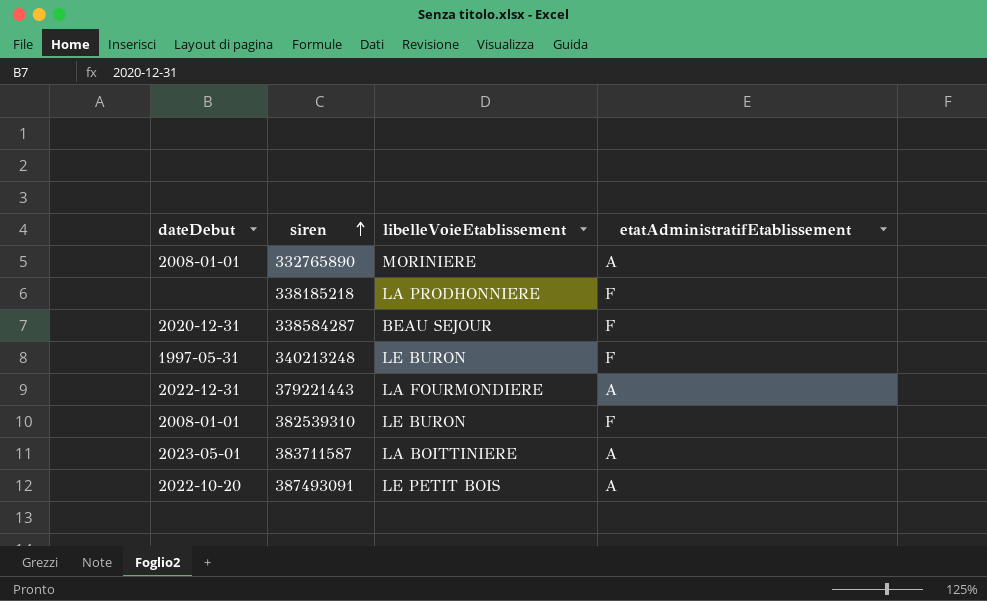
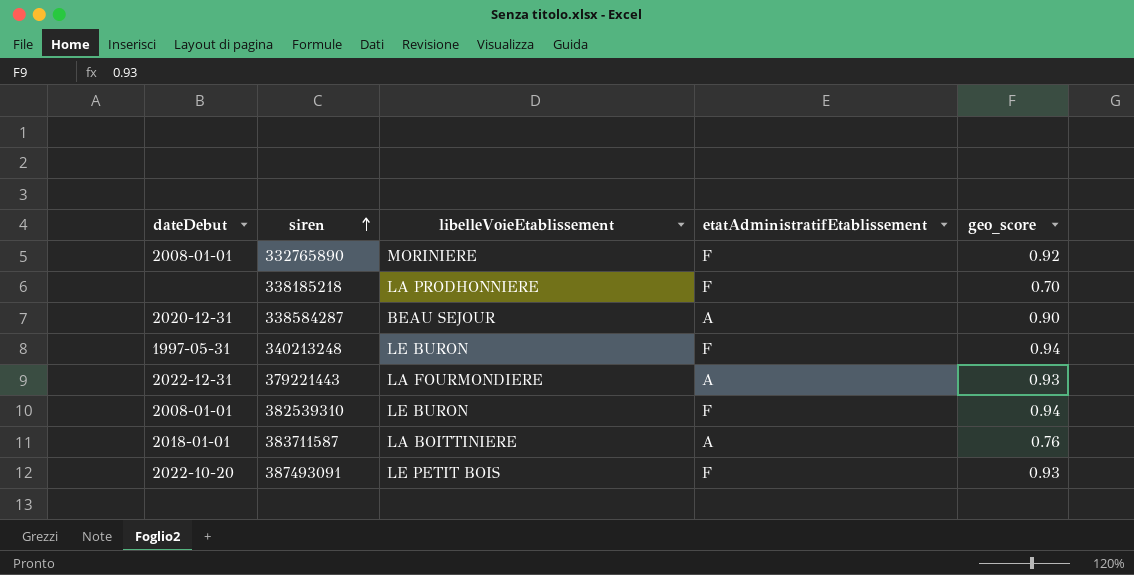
column geo_score | position: none -> 5
332765890 | etatAdministratifEtablissement: A -> F
338584287 | etatAdministratifEtablissement: F -> A
383711587 | dateDebut: 2023-05-01 -> 2018-01-01
387493091 | etatAdministratifEtablissement: A -> F

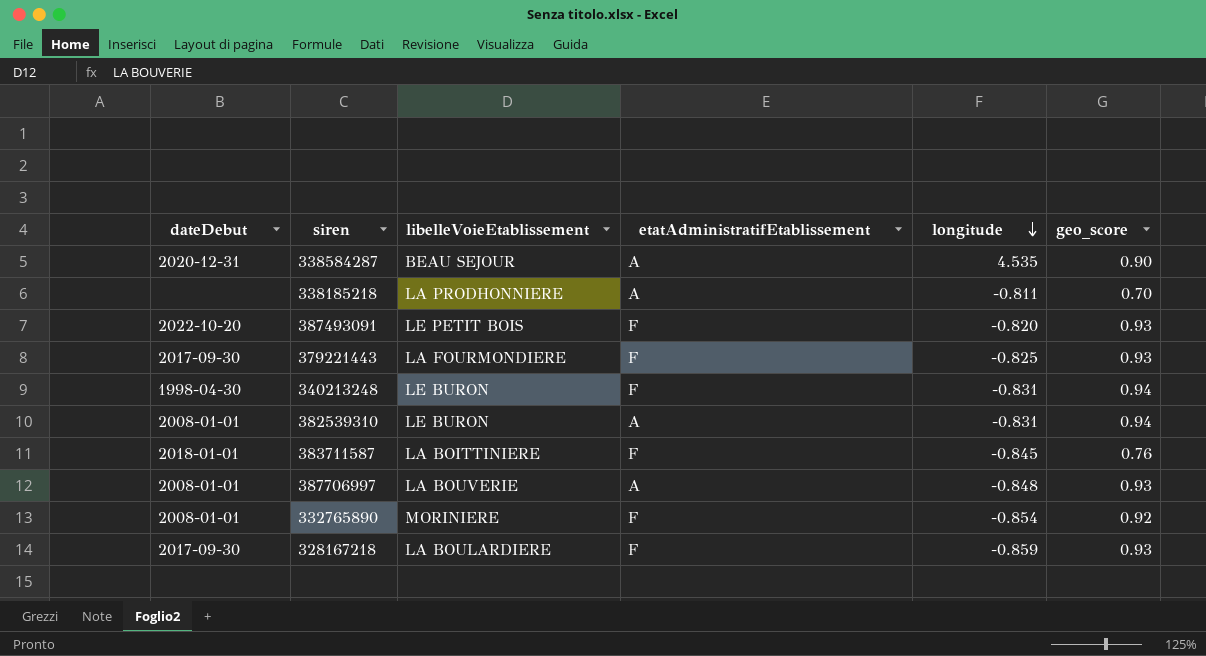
row order: siren ascending -> longitude descending
column longitude | position: none -> 5
338185218 | etatAdministratifEtablissement: F -> A
379221443 | dateDebut: 2022-12-31 -> 2017-09-30
379221443 | etatAdministratifEtablissement: A -> F
340213248 | dateDebut: 1997-05-31 -> 1998-04-30
382539310 | etatAdministratifEtablissement: F -> A
383711587 | etatAdministratifEtablissement: A -> F
row 387706997: none -> 2008-01-01 | LA BOUVERIE | A | -0.848 | 0.93
row 328167218: none -> 2017-09-30 | LA BOULARDIERE | F | -0.859 | 0.93

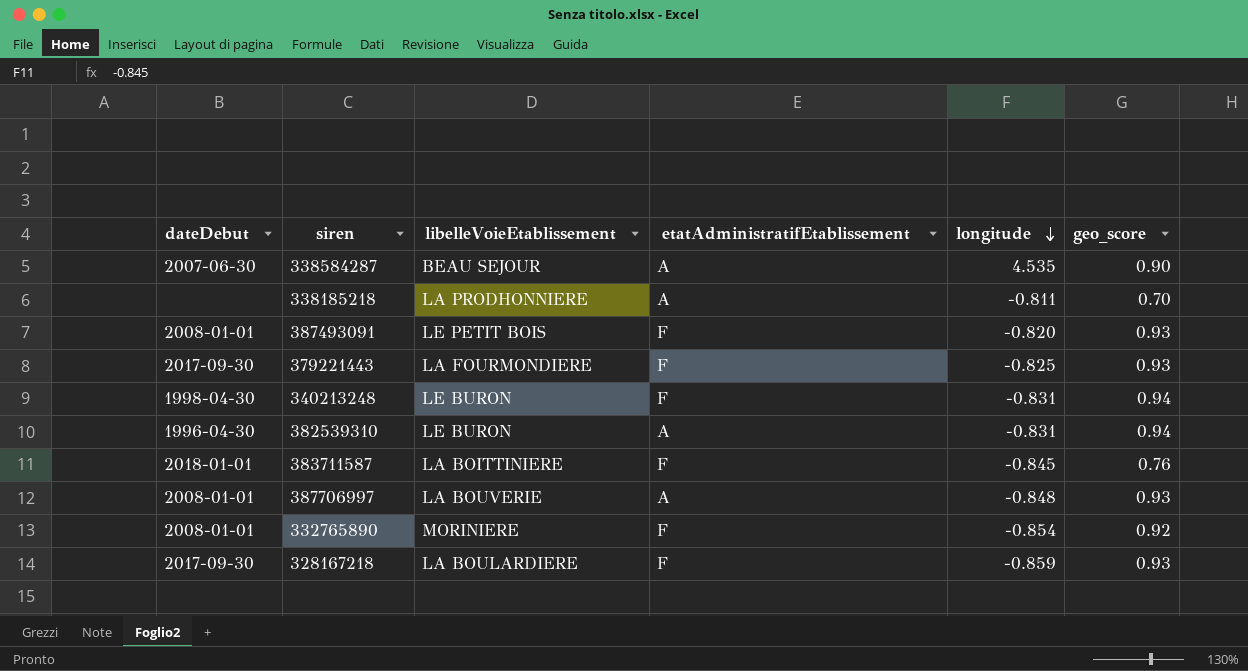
338584287 | dateDebut: 2020-12-31 -> 2007-06-30
387493091 | dateDebut: 2022-10-20 -> 2008-01-01
382539310 | dateDebut: 2008-01-01 -> 1996-04-30

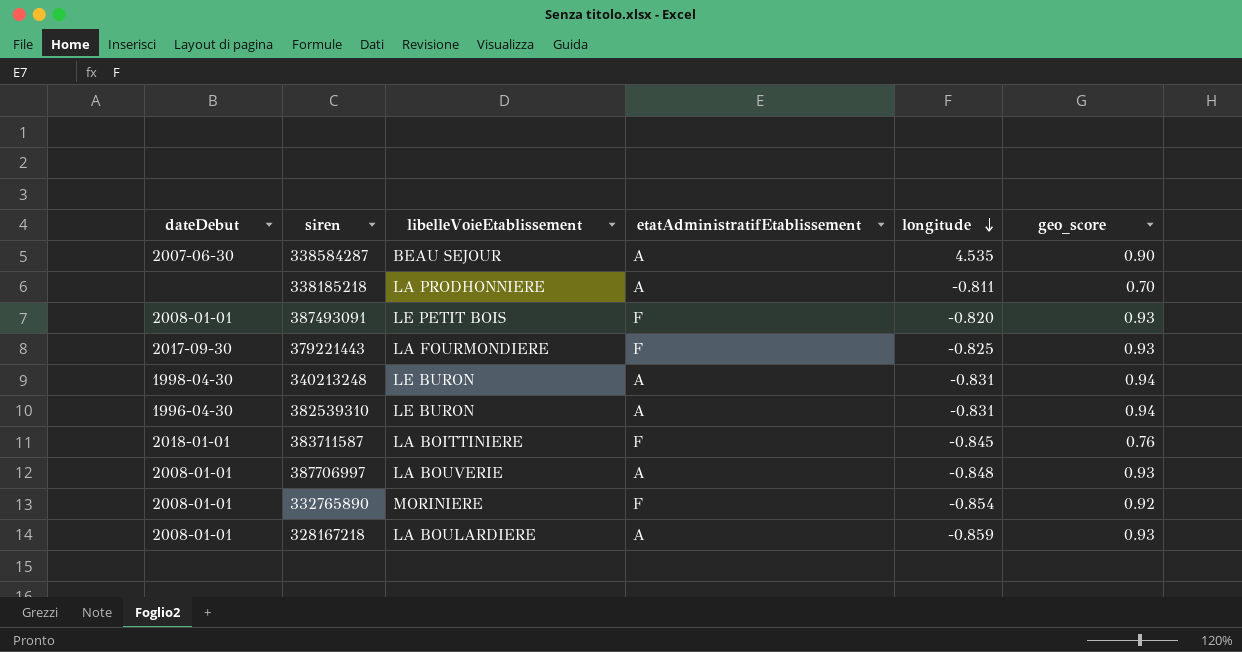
340213248 | etatAdministratifEtablissement: F -> A
328167218 | dateDebut: 2017-09-30 -> 2008-01-01
328167218 | etatAdministratifEtablissement: F -> A

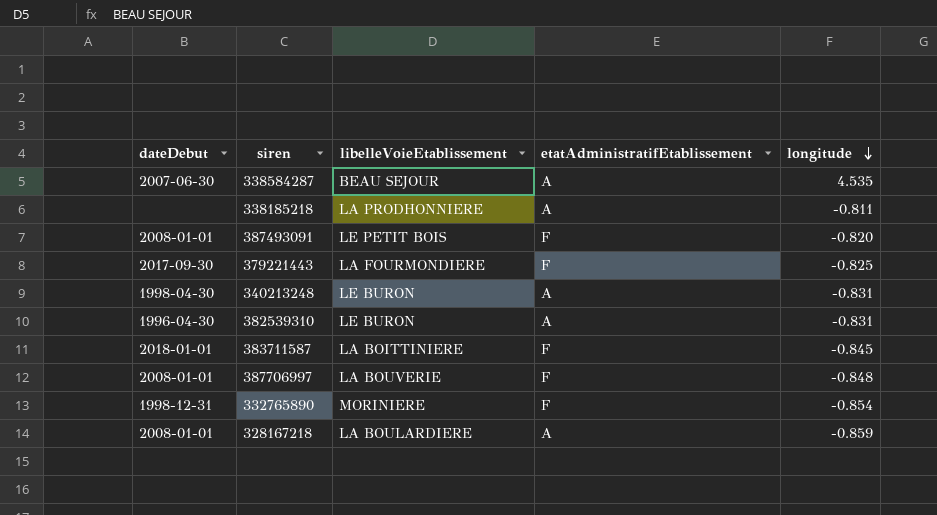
column geo_score | position: 6 -> none
387706997 | etatAdministratifEtablissement: A -> F
332765890 | dateDebut: 2008-01-01 -> 1998-12-31

